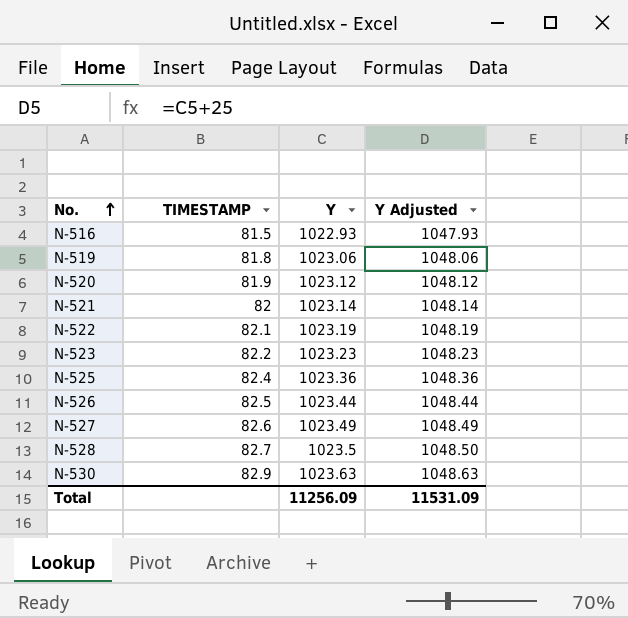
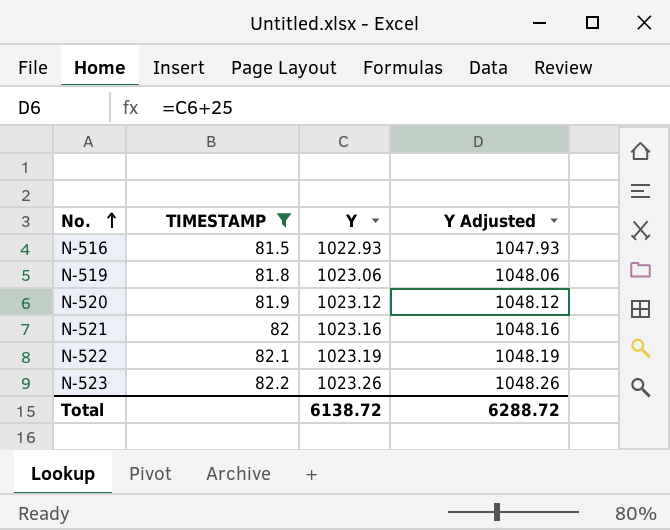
filter: none -> TIMESTAMP <= 82.2
N-521 | Y: 1023.14 -> 1023.16
N-521 | Y Adjusted: 1048.14 -> 1048.16
N-523 | Y: 1023.23 -> 1023.26
N-523 | Y Adjusted: 1048.23 -> 1048.26
Total | Y: 11256.09 -> 6138.72
Total | Y Adjusted: 11531.09 -> 6288.72

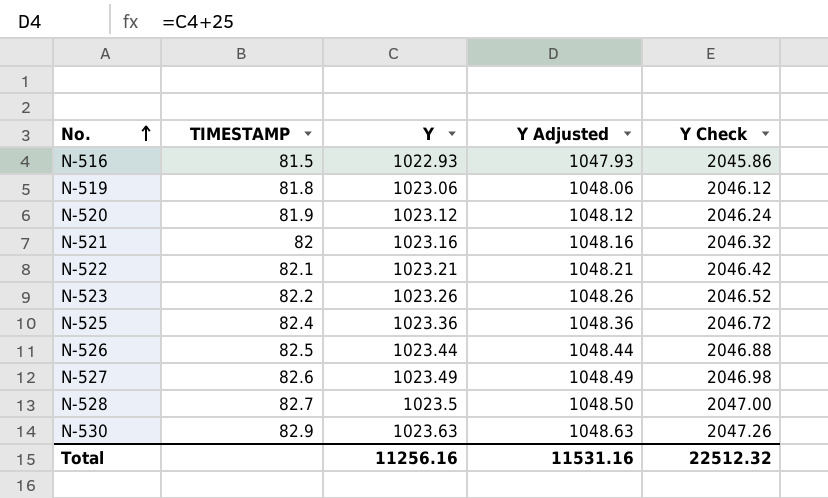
filter: TIMESTAMP <= 82.2 -> none
column Y Check | formula: none -> [Y] * 2
N-522 | Y: 1023.19 -> 1023.21
N-522 | Y Adjusted: 1048.19 -> 1048.21
Total | Y: 6138.72 -> 11256.16
Total | Y Adjusted: 6288.72 -> 11531.16

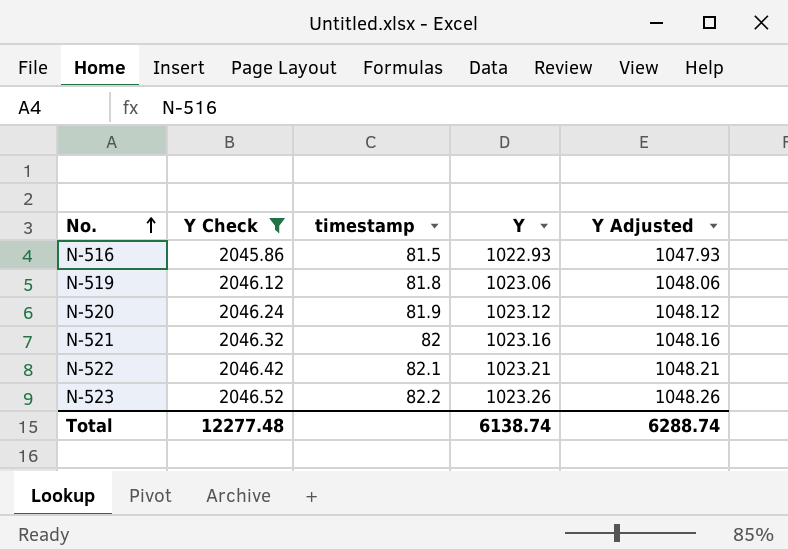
filter: none -> Y Check <= 2046.52
column Y Check | position: 5 -> 2
column name: TIMESTAMP -> timestamp
Total | Y Check: 22512.32 -> 12277.48
Total | Y: 11256.16 -> 6138.74
Total | Y Adjusted: 11531.16 -> 6288.74

